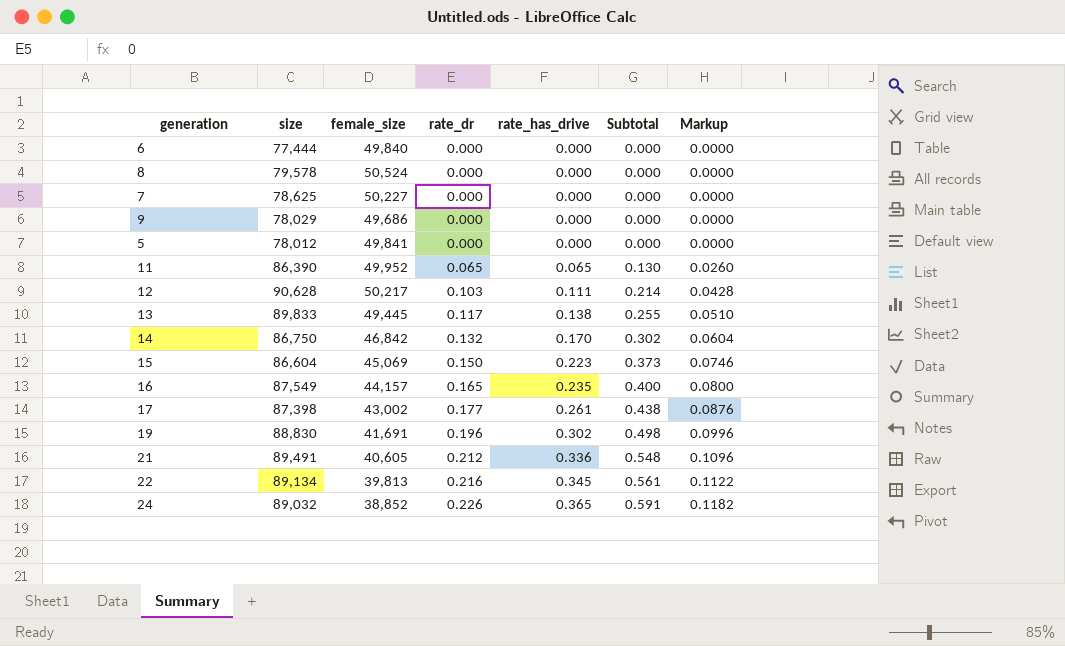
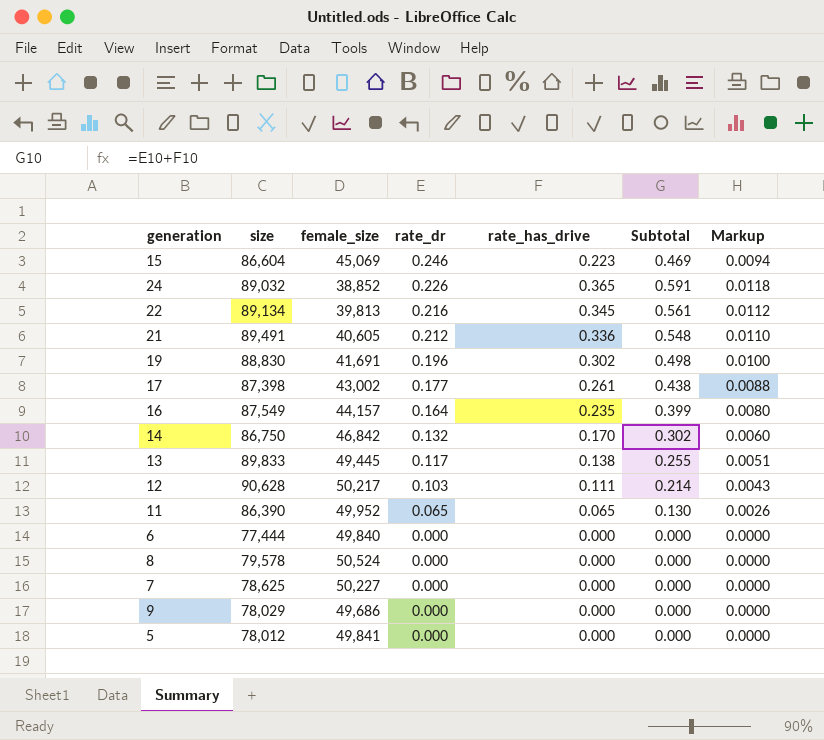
row order: rate_dr ascending -> rate_dr descending
column Markup | formula: [Subtotal] * 0.2 -> [Subtotal] * 0.02
15 | rate_dr: 0.150 -> 0.246
15 | Subtotal: 0.373 -> 0.469
16 | rate_dr: 0.165 -> 0.164
16 | Subtotal: 0.400 -> 0.399

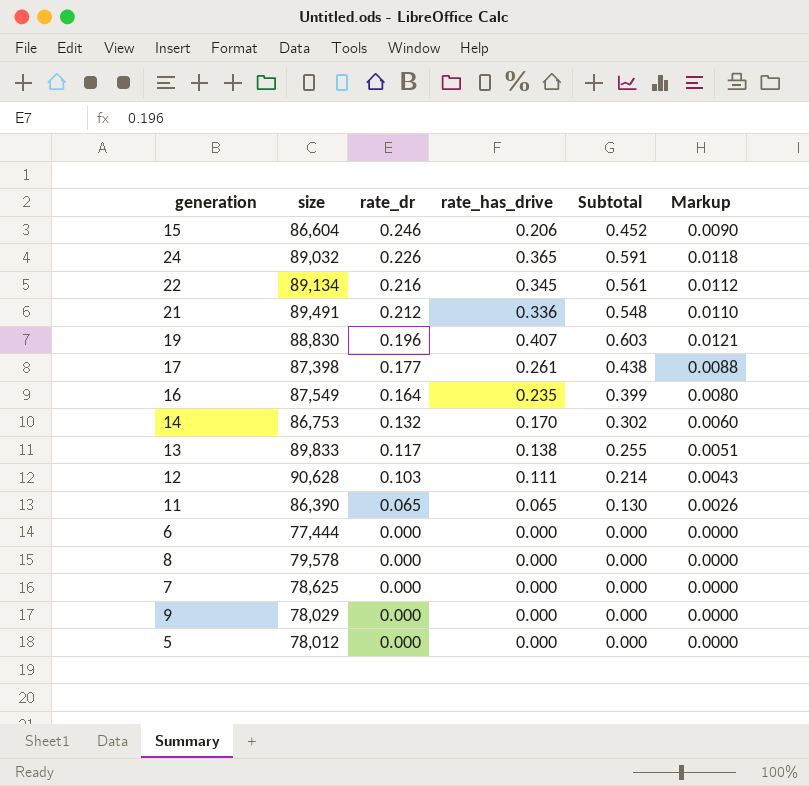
column female_size | position: 3 -> none
15 | rate_has_drive: 0.223 -> 0.206
15 | Subtotal: 0.469 -> 0.452
15 | Markup: 0.0094 -> 0.0090
19 | rate_has_drive: 0.302 -> 0.407
19 | Subtotal: 0.498 -> 0.603
19 | Markup: 0.0100 -> 0.0121
14 | size: 86,750 -> 86,753

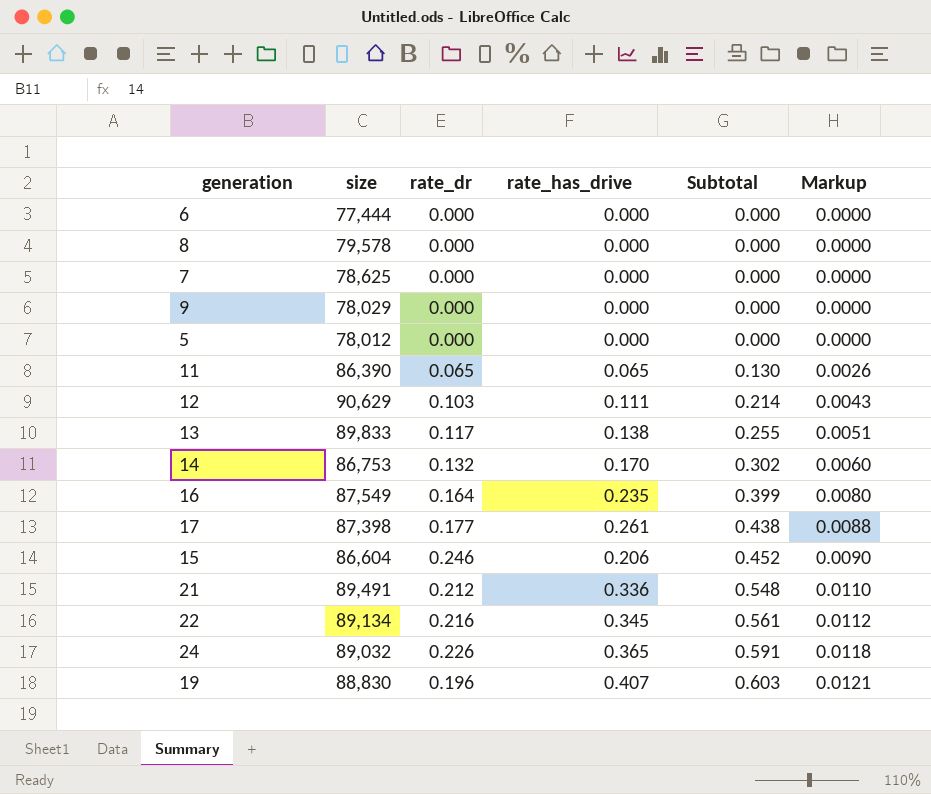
row order: rate_dr descending -> Subtotal ascending
12 | size: 90,628 -> 90,629

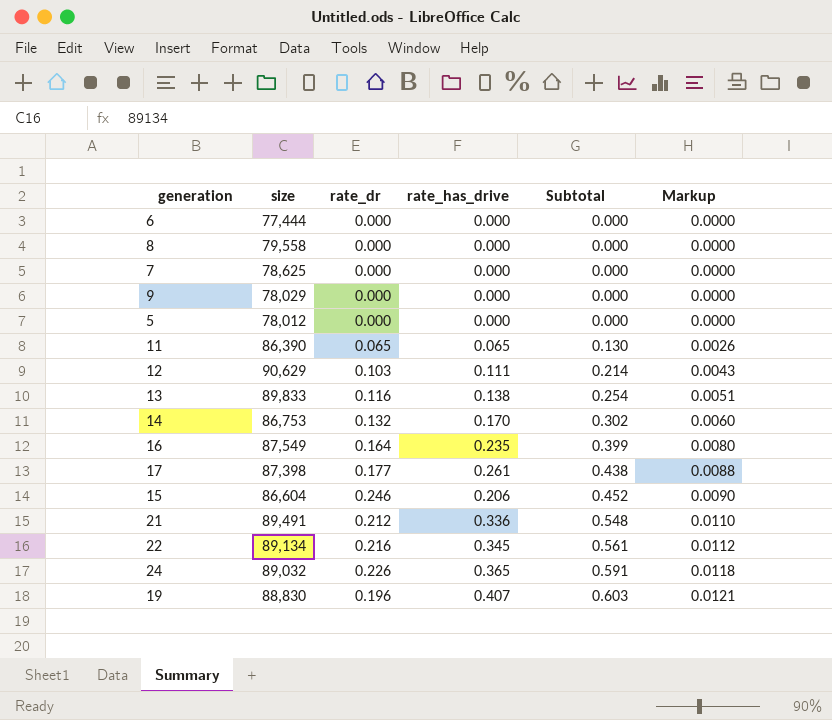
8 | size: 79,578 -> 79,558
13 | rate_dr: 0.117 -> 0.116
13 | Subtotal: 0.255 -> 0.254

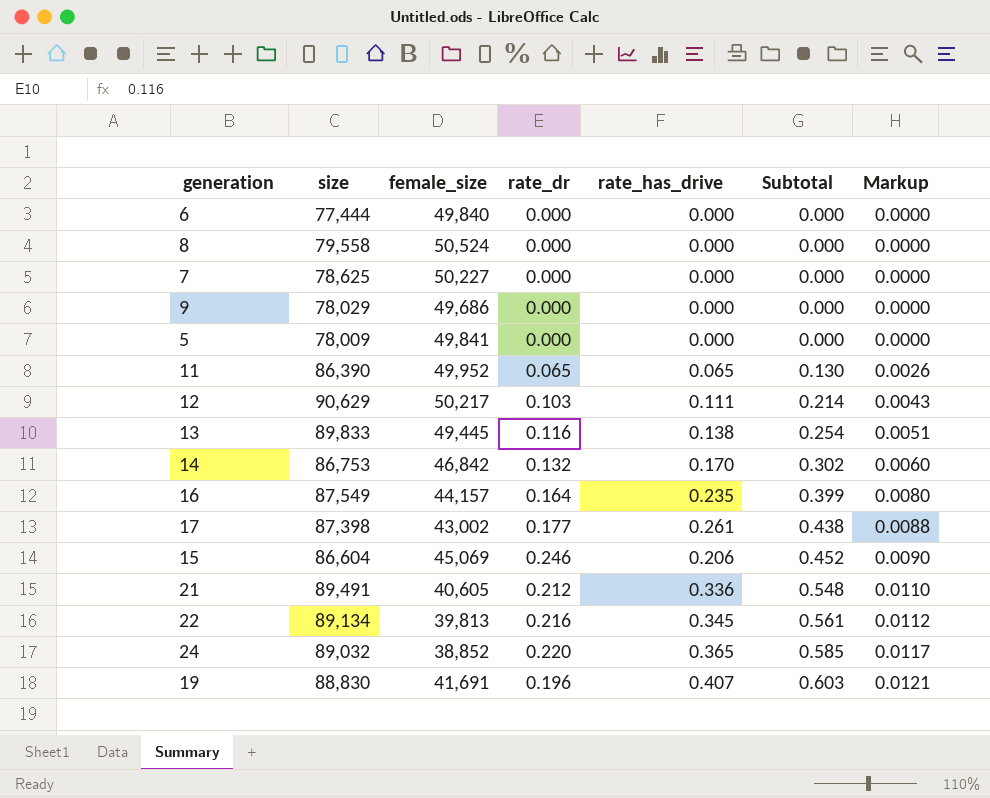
column female_size | position: none -> 3
5 | size: 78,012 -> 78,009
24 | rate_dr: 0.226 -> 0.220
24 | Subtotal: 0.591 -> 0.585
24 | Markup: 0.0118 -> 0.0117

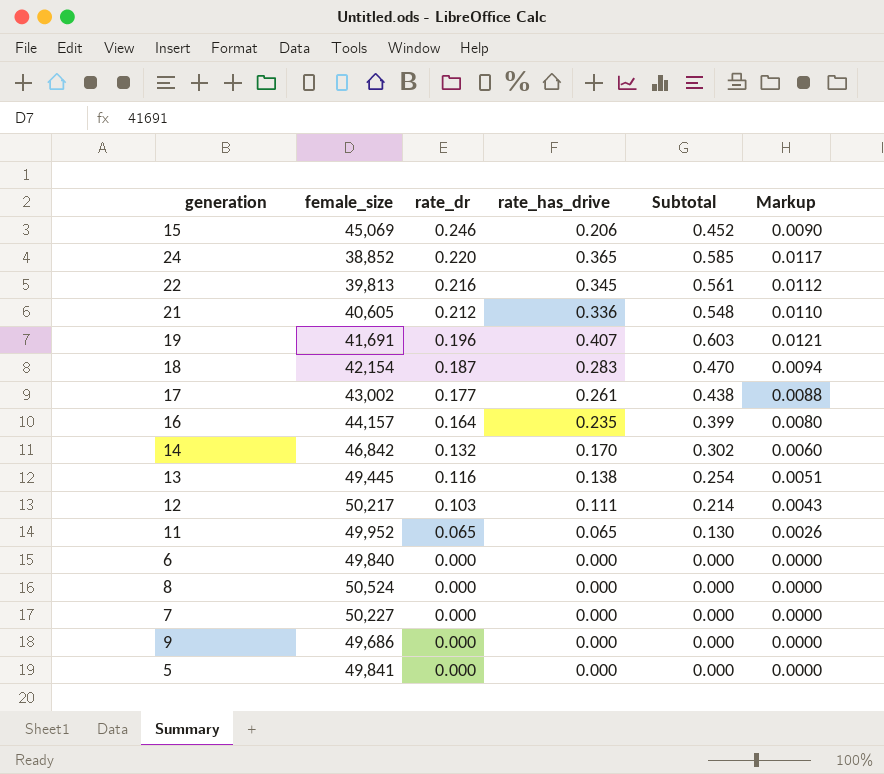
row order: Subtotal ascending -> rate_dr descending
column size | position: 2 -> none
row 18: none -> 42,154 | 0.187 | 0.283 | 0.470 | 0.0094

